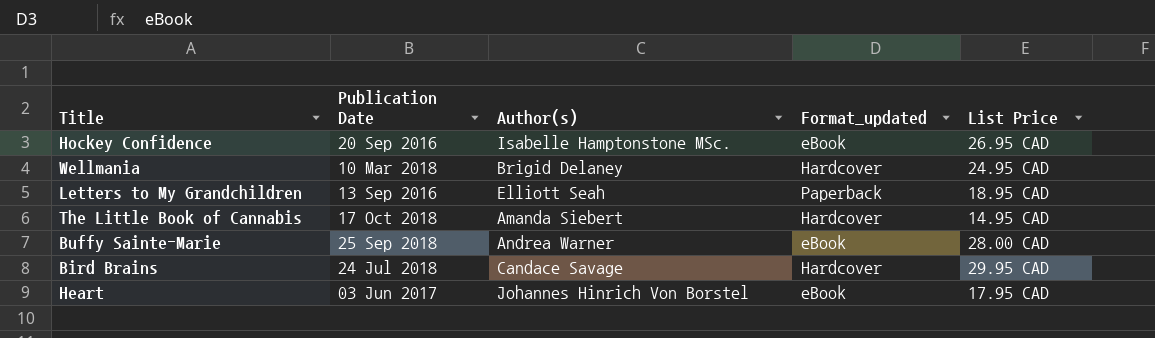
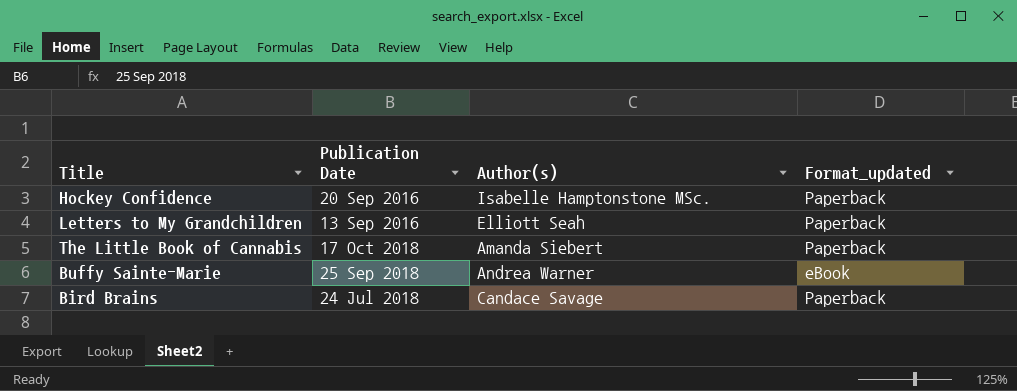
column List Price | position: 5 -> none
row Wellmania: 10 Mar 2018 | Brigid Delaney | Hardcover | 24.95 CAD -> none
row Heart: 03 Jun 2017 | Johannes Hinrich Von Borstel | eBook | 17.95 CAD -> none
Hockey Confidence | Format_updated: eBook -> Paperback
The Little Book of Cannabis | Format_updated: Hardcover -> Paperback
Bird Brains | Format_updated: Hardcover -> Paperback

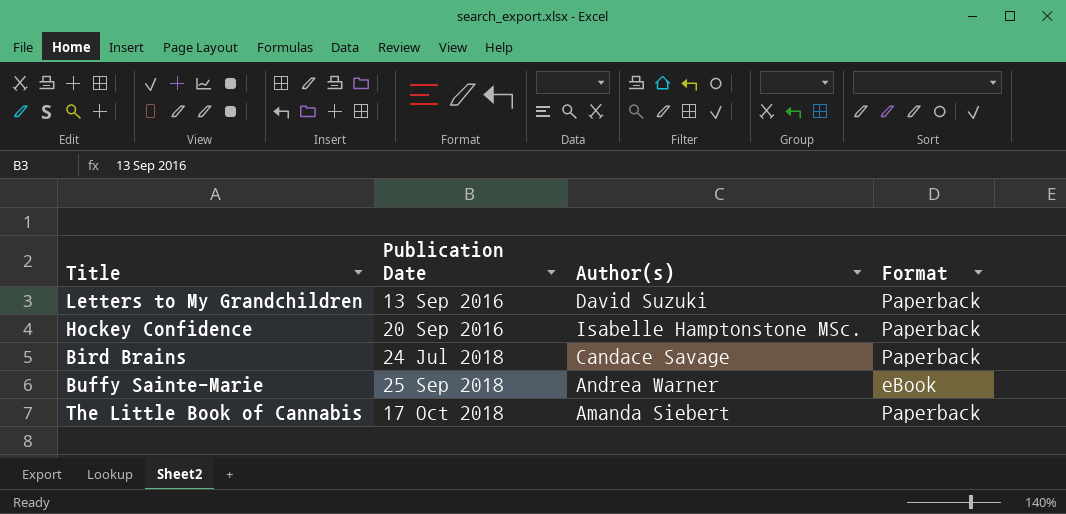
row order: none -> Publication Date ascending
column name: Format_updated -> Format
Letters to My Grandchildren | Author(s): Elliott Seah -> David Suzuki

